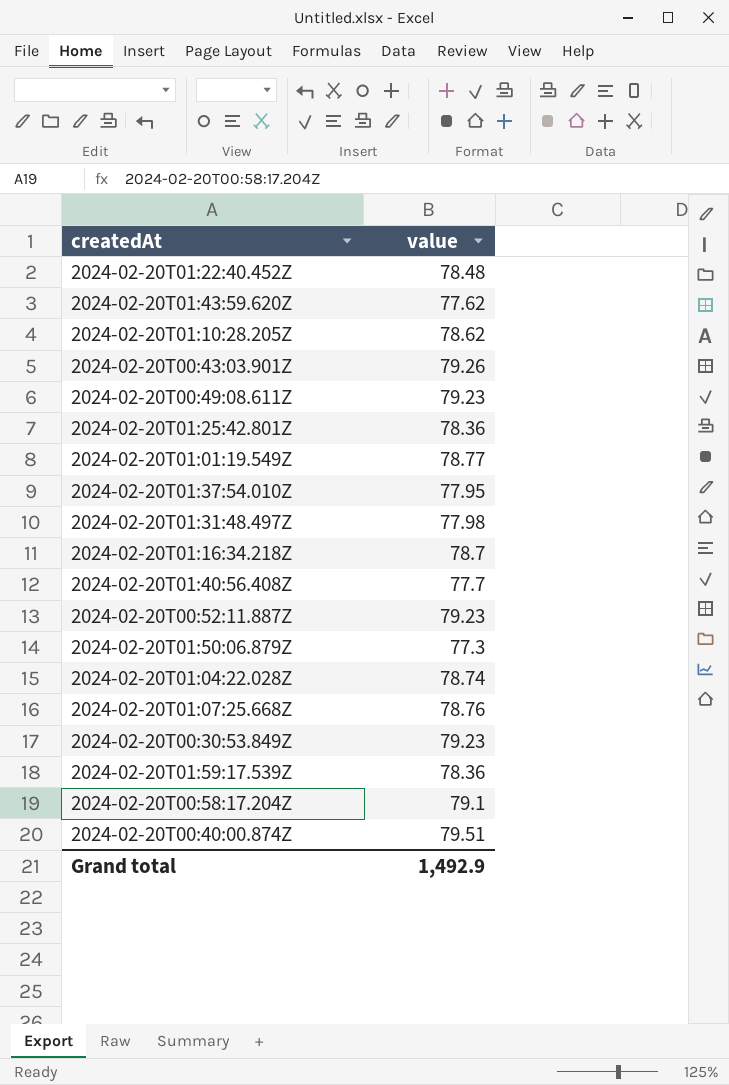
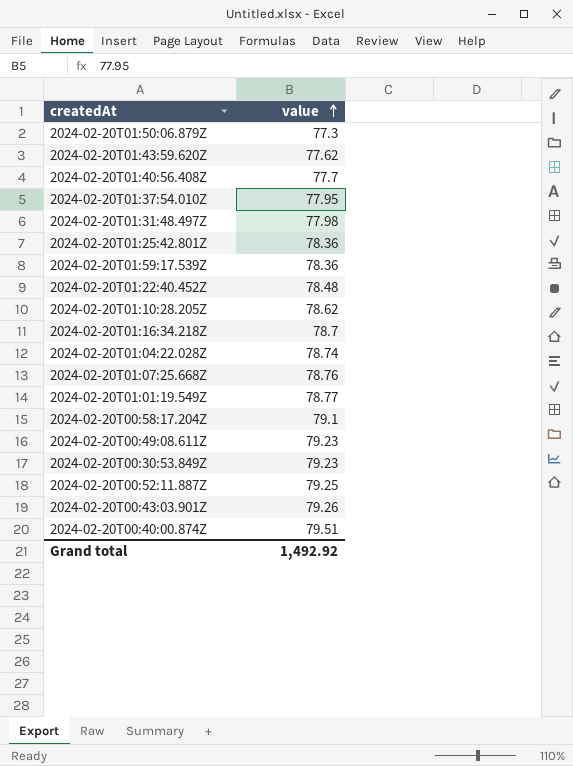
row order: none -> value ascending
2024-02-20T00:52:11.887Z | value: 79.23 -> 79.25
Grand total | value: 1,492.9 -> 1,492.92

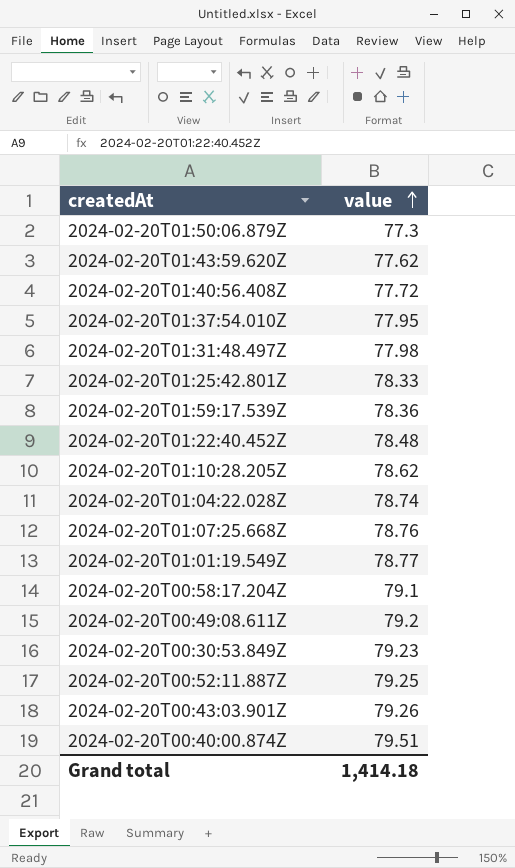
row 2024-02-20T01:16:34.218Z: 78.7 -> none
2024-02-20T01:40:56.408Z | value: 77.7 -> 77.72
2024-02-20T01:25:42.801Z | value: 78.36 -> 78.33
2024-02-20T00:49:08.611Z | value: 79.23 -> 79.2
Grand total | value: 1,492.92 -> 1,414.18

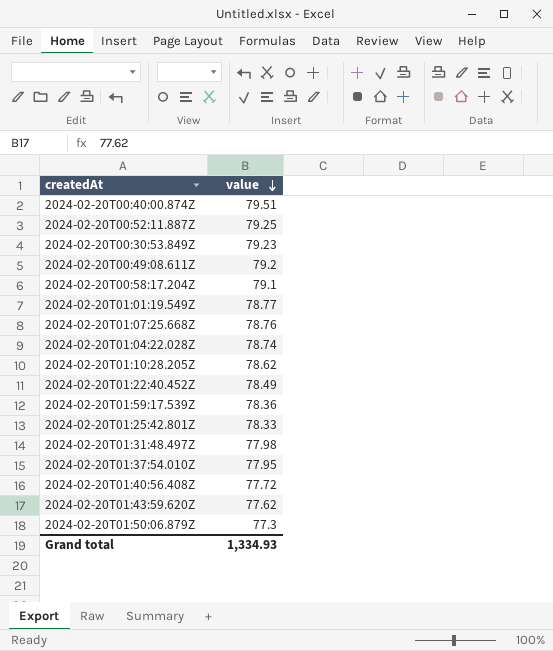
row order: value ascending -> value descending
row 2024-02-20T00:43:03.901Z: 79.26 -> none
2024-02-20T01:22:40.452Z | value: 78.48 -> 78.49
Grand total | value: 1,414.18 -> 1,334.93

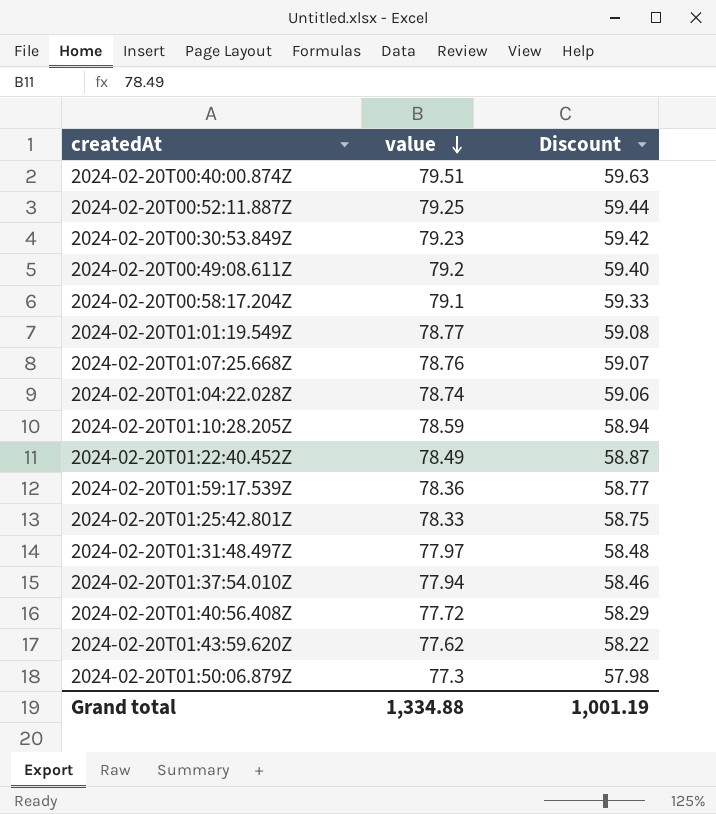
column Discount | formula: none -> [value] * 0.75
2024-02-20T01:10:28.205Z | value: 78.62 -> 78.59
2024-02-20T01:31:48.497Z | value: 77.98 -> 77.97
2024-02-20T01:37:54.010Z | value: 77.95 -> 77.94
Grand total | value: 1,334.93 -> 1,334.88

